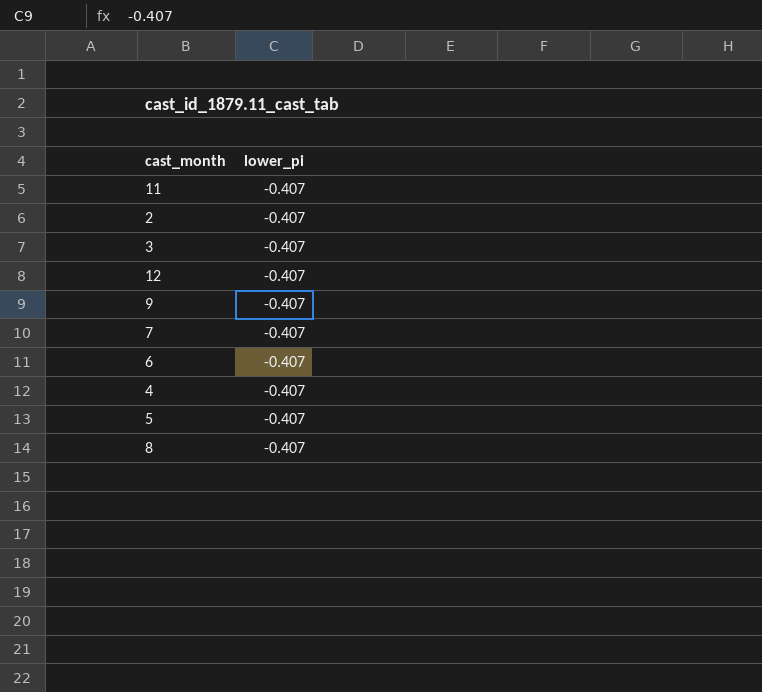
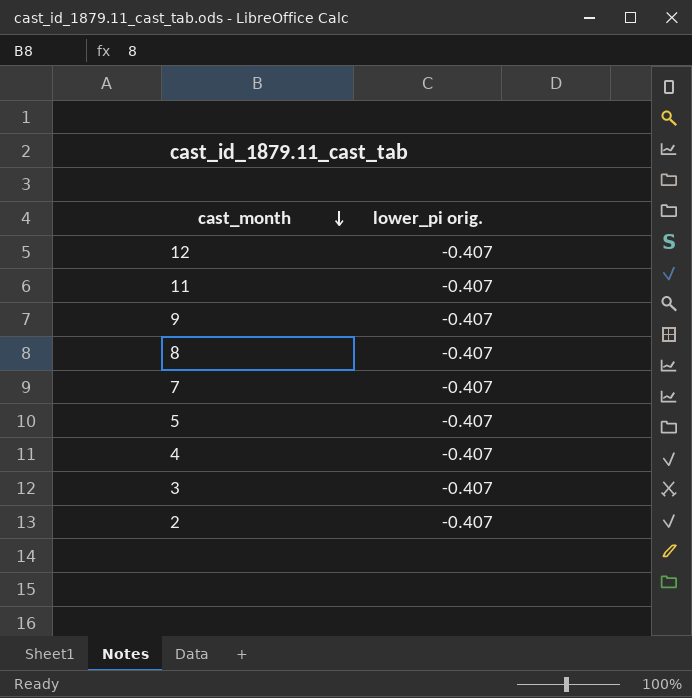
row order: none -> cast_month descending
column name: lower_pi -> lower_pi orig.
row 6: -0.407 -> none

